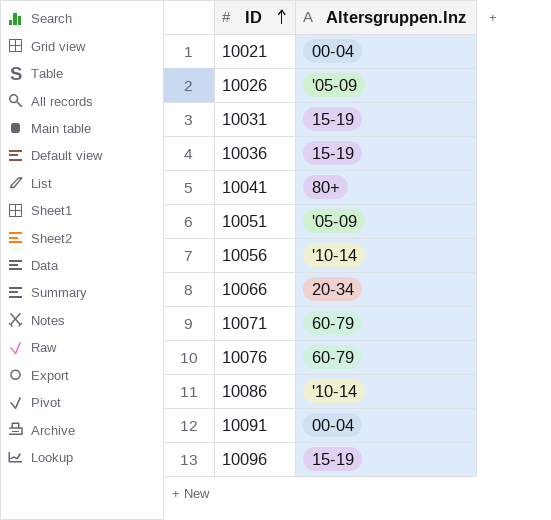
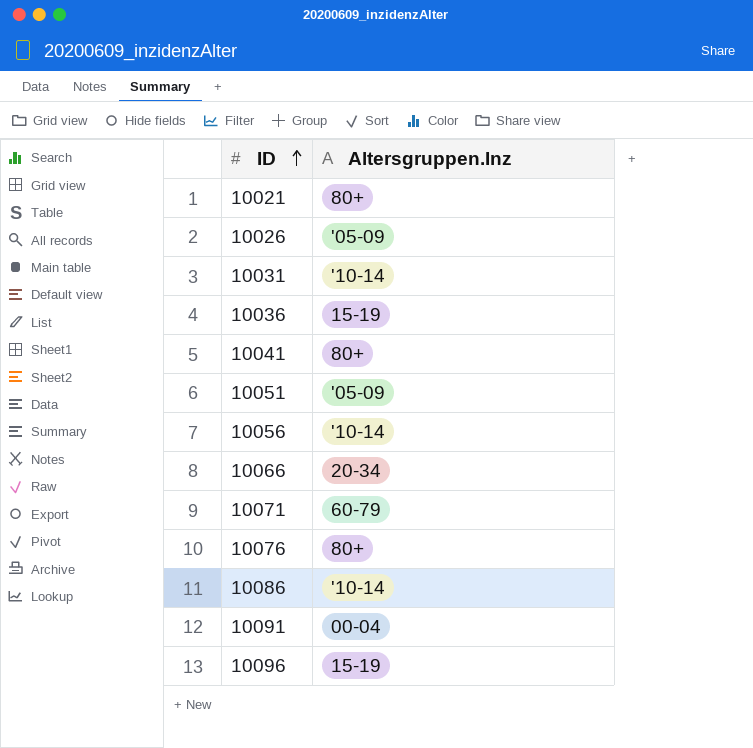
10021 | Altersgruppen.Inz: 00-04 -> 80+
10031 | Altersgruppen.Inz: 15-19 -> '10-14
10076 | Altersgruppen.Inz: 60-79 -> 80+

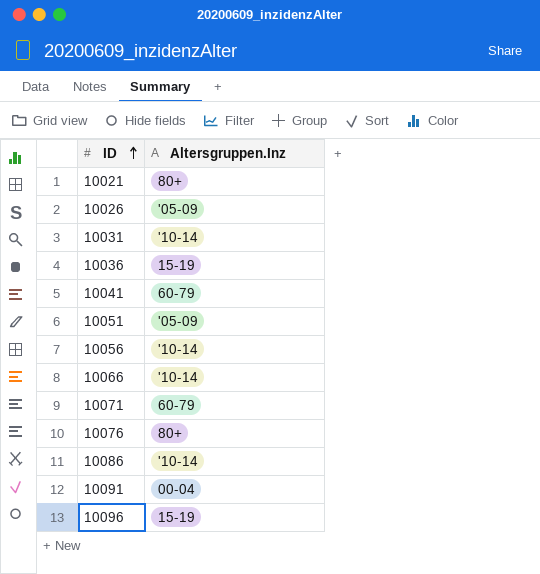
10041 | Altersgruppen.Inz: 80+ -> 60-79
10066 | Altersgruppen.Inz: 20-34 -> '10-14

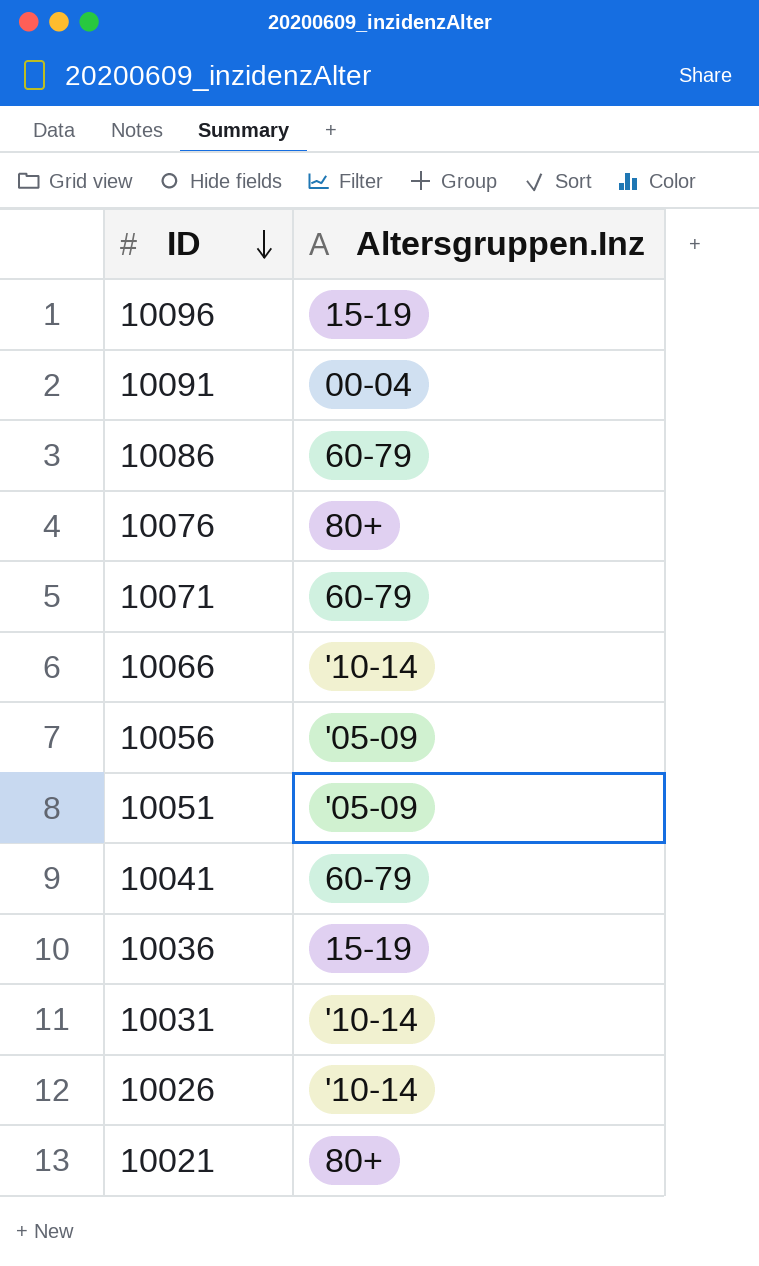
row order: ID ascending -> ID descending
10086 | Altersgruppen.Inz: '10-14 -> 60-79
10056 | Altersgruppen.Inz: '10-14 -> '05-09
10026 | Altersgruppen.Inz: '05-09 -> '10-14

